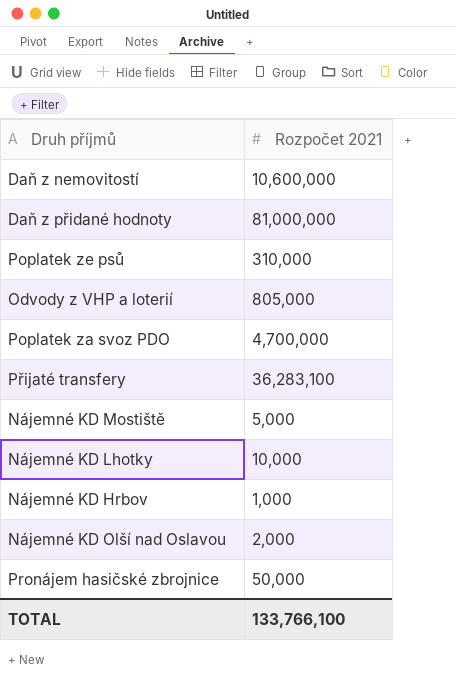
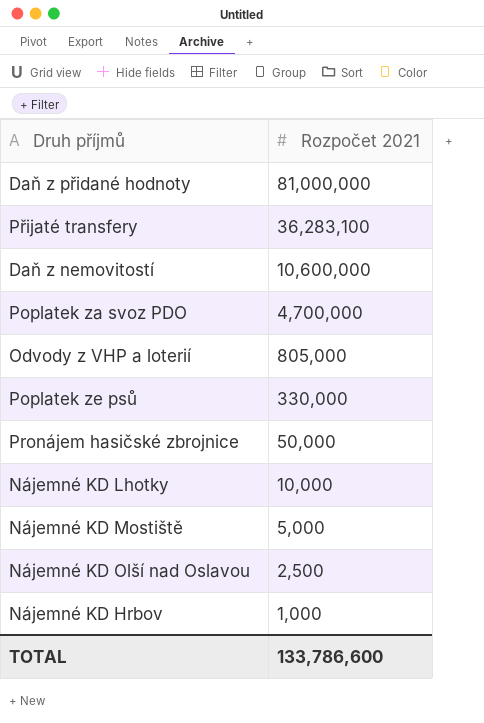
row order: none -> Rozpočet 2021 descending
Poplatek ze psů | Rozpočet 2021: 310,000 -> 330,000
Nájemné KD Olší nad Oslavou | Rozpočet 2021: 2,000 -> 2,500
TOTAL | Rozpočet 2021: 133,766,100 -> 133,786,600

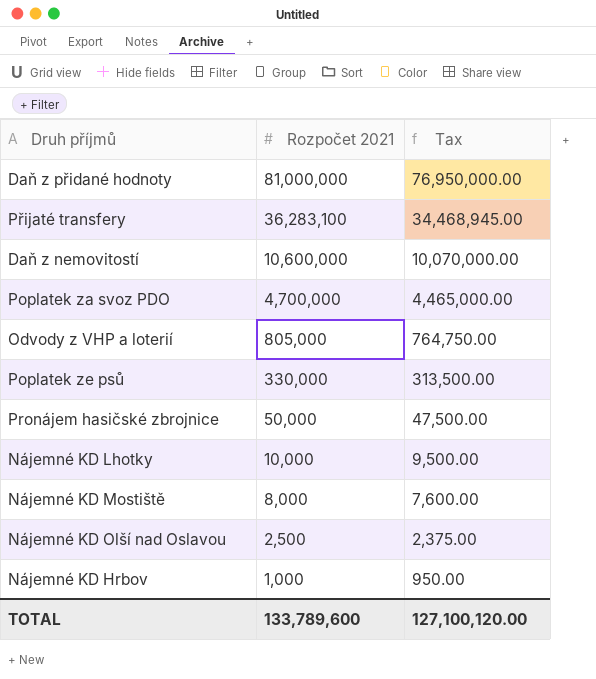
column Tax | formula: none -> [Rozpočet 2021] * 0.95
Nájemné KD Mostiště | Rozpočet 2021: 5,000 -> 8,000
TOTAL | Rozpočet 2021: 133,786,600 -> 133,789,600

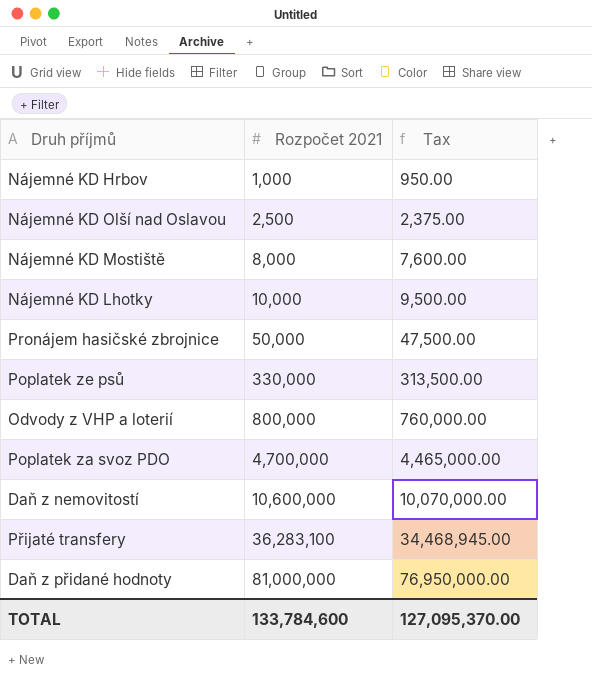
row order: Rozpočet 2021 descending -> Rozpočet 2021 ascending
Odvody z VHP a loterií | Rozpočet 2021: 805,000 -> 800,000
Odvody z VHP a loterií | Tax: 764,750.00 -> 760,000.00
TOTAL | Rozpočet 2021: 133,789,600 -> 133,784,600
TOTAL | Tax: 127,100,120.00 -> 127,095,370.00

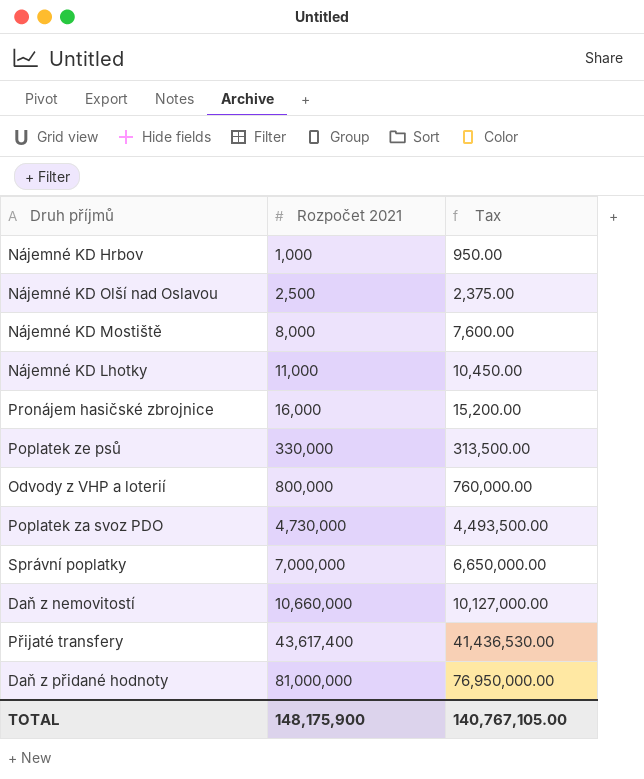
Nájemné KD Lhotky | Rozpočet 2021: 10,000 -> 11,000
Nájemné KD Lhotky | Tax: 9,500.00 -> 10,450.00
Pronájem hasičské zbrojnice | Rozpočet 2021: 50,000 -> 16,000
Pronájem hasičské zbrojnice | Tax: 47,500.00 -> 15,200.00
Poplatek za svoz PDO | Rozpočet 2021: 4,700,000 -> 4,730,000
Poplatek za svoz PDO | Tax: 4,465,000.00 -> 4,493,500.00
row Správní poplatky: none -> 7,000,000 | 6,650,000.00
Daň z nemovitostí | Rozpočet 2021: 10,600,000 -> 10,660,000
Daň z nemovitostí | Tax: 10,070,000.00 -> 10,127,000.00
Přijaté transfery | Rozpočet 2021: 36,283,100 -> 43,617,400
Přijaté transfery | Tax: 34,468,945.00 -> 41,436,530.00
TOTAL | Rozpočet 2021: 133,784,600 -> 148,175,900
TOTAL | Tax: 127,095,370.00 -> 140,767,105.00

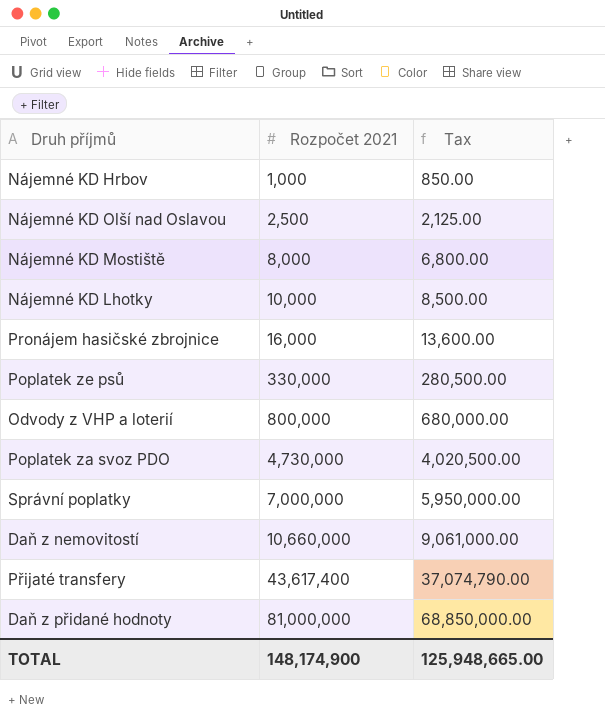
column Tax | formula: [Rozpočet 2021] * 0.95 -> [Rozpočet 2021] * 0.85
Nájemné KD Lhotky | Rozpočet 2021: 11,000 -> 10,000
TOTAL | Rozpočet 2021: 148,175,900 -> 148,174,900
TOTAL | Tax: 140,767,105.00 -> 125,948,665.00

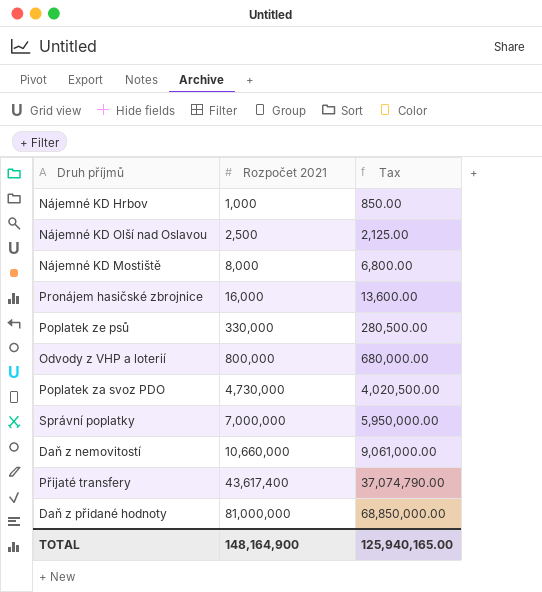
row Nájemné KD Lhotky: 10,000 | 8,500.00 -> none
TOTAL | Rozpočet 2021: 148,174,900 -> 148,164,900
TOTAL | Tax: 125,948,665.00 -> 125,940,165.00

